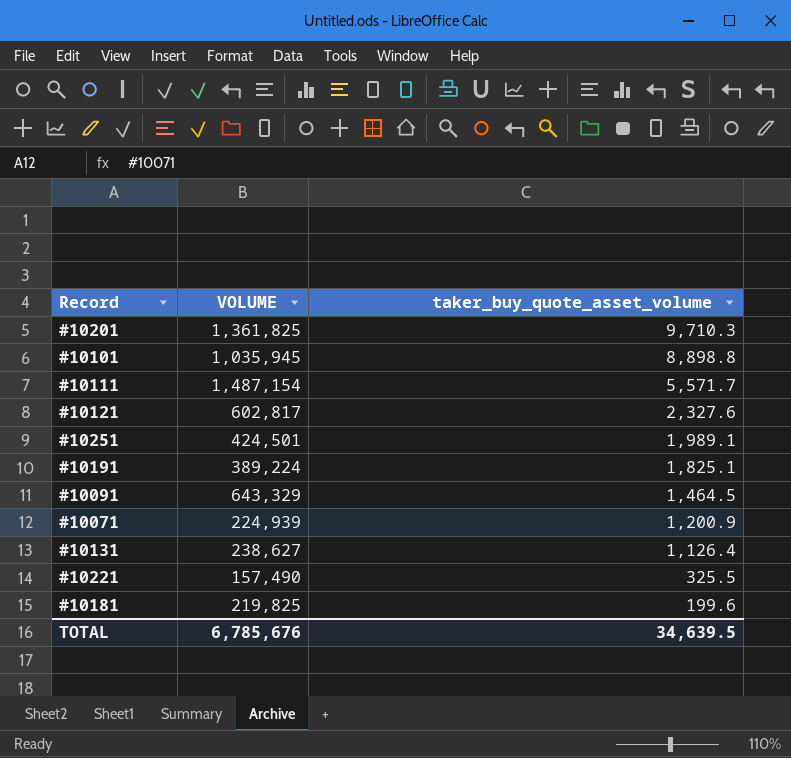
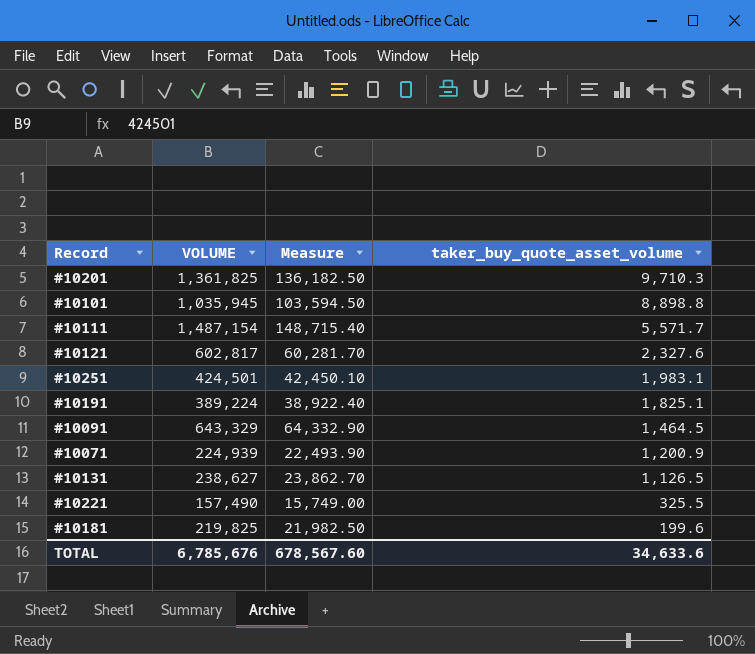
column Measure | formula: none -> [VOLUME] * 0.1
#10251 | taker_buy_quote_asset_volume: 1,989.1 -> 1,983.1
#10131 | taker_buy_quote_asset_volume: 1,126.4 -> 1,126.5
TOTAL | taker_buy_quote_asset_volume: 34,639.5 -> 34,633.6

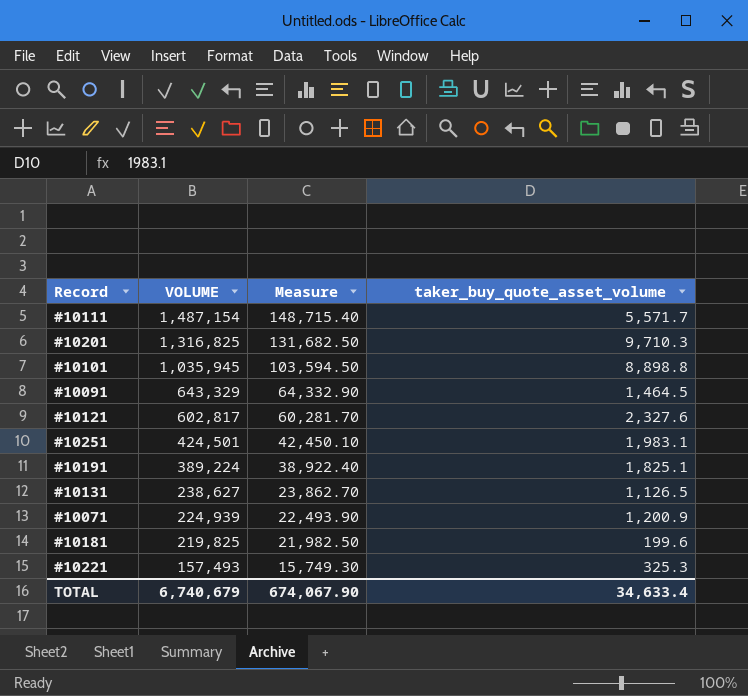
row order: taker_buy_quote_asset_volume descending -> VOLUME descending
#10201 | VOLUME: 1,361,825 -> 1,316,825
#10201 | Measure: 136,182.50 -> 131,682.50
#10221 | VOLUME: 157,490 -> 157,493
#10221 | Measure: 15,749.00 -> 15,749.30
#10221 | taker_buy_quote_asset_volume: 325.5 -> 325.3
TOTAL | VOLUME: 6,785,676 -> 6,740,679
TOTAL | Measure: 678,567.60 -> 674,067.90
TOTAL | taker_buy_quote_asset_volume: 34,633.6 -> 34,633.4

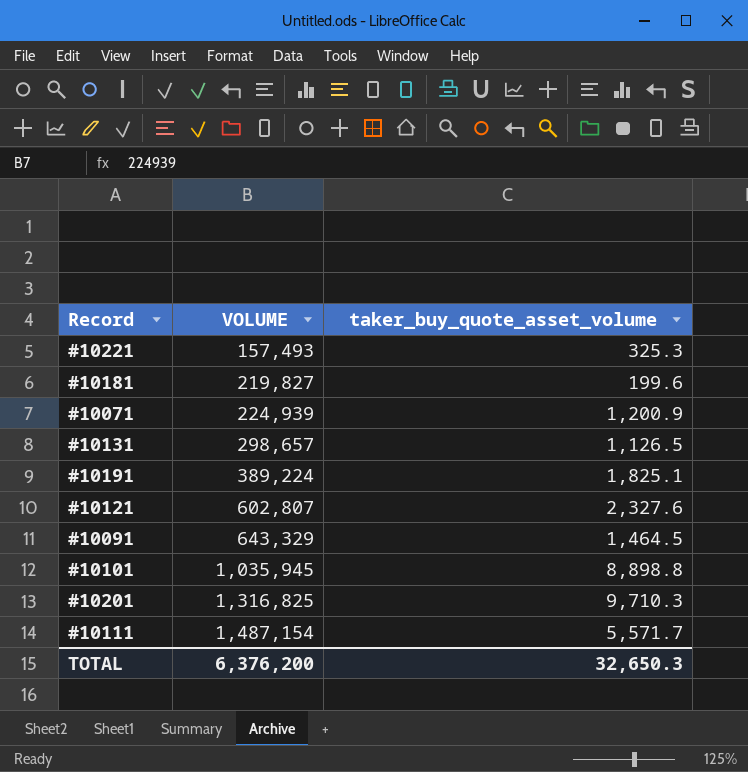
row order: VOLUME descending -> VOLUME ascending
column Measure | formula: [VOLUME] * 0.1 -> none
row #10251: 424,501 | 42,450.10 | 1,983.1 -> none
#10181 | VOLUME: 219,825 -> 219,827
#10131 | VOLUME: 238,627 -> 298,657
#10121 | VOLUME: 602,817 -> 602,807
TOTAL | VOLUME: 6,740,679 -> 6,376,200
TOTAL | taker_buy_quote_asset_volume: 34,633.4 -> 32,650.3

